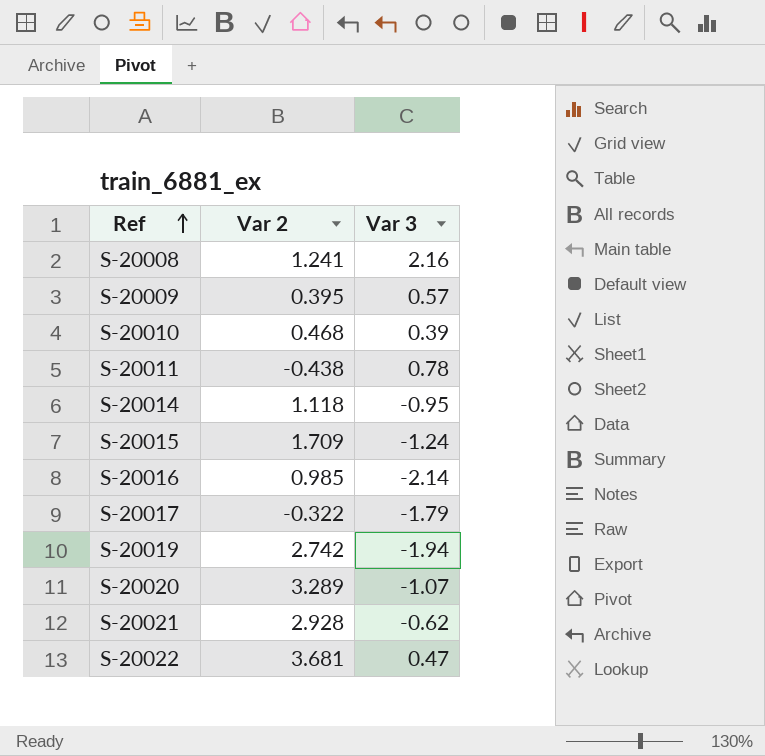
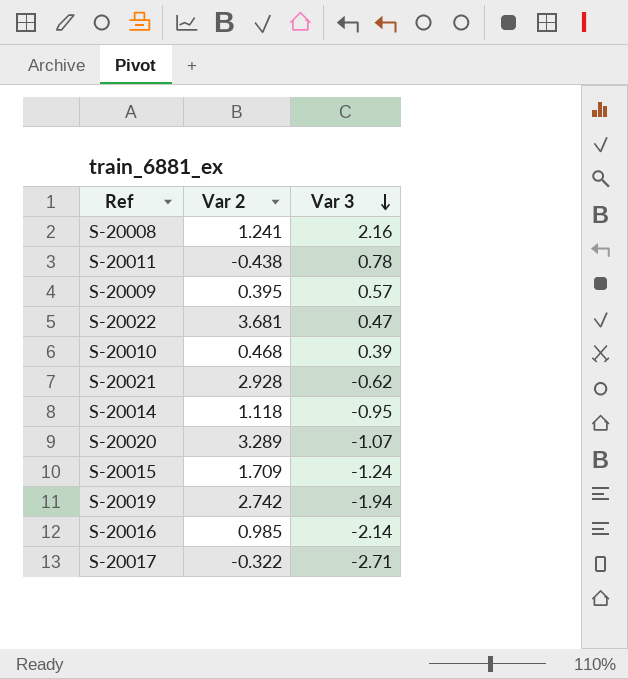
row order: Ref ascending -> Var 3 descending
S-20017 | Var 3: -1.79 -> -2.71

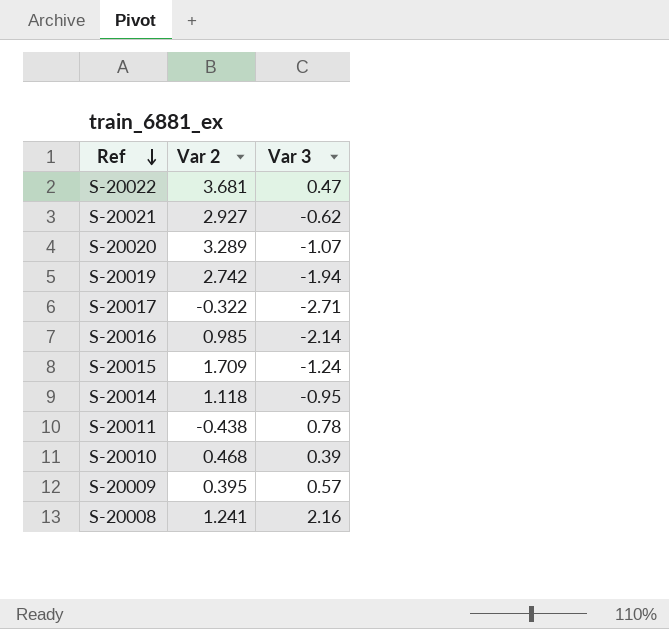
row order: Var 3 descending -> Ref descending
S-20021 | Var 2: 2.928 -> 2.927

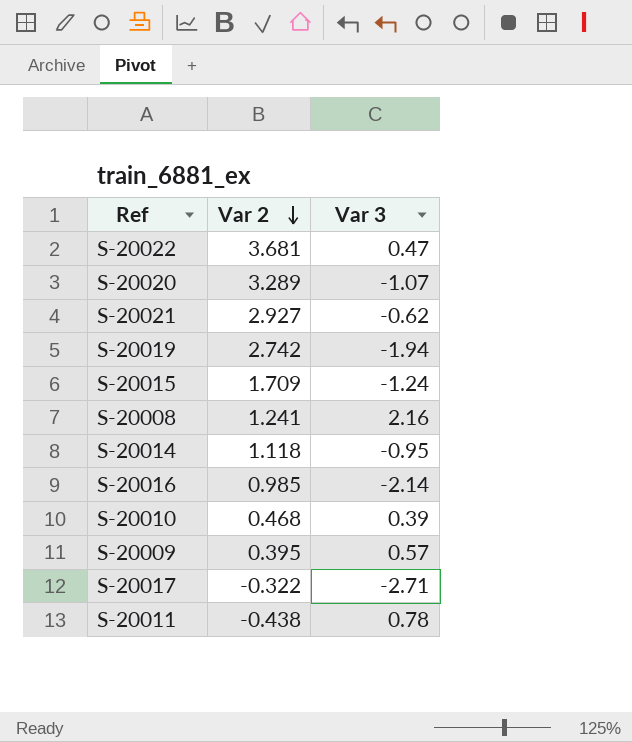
row order: Ref descending -> Var 2 descending

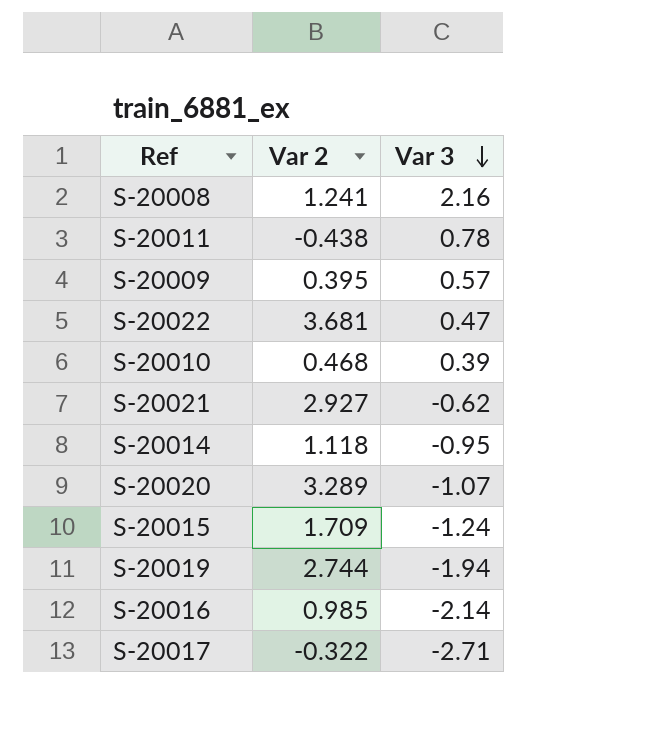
row order: Var 2 descending -> Var 3 descending
S-20019 | Var 2: 2.742 -> 2.744

